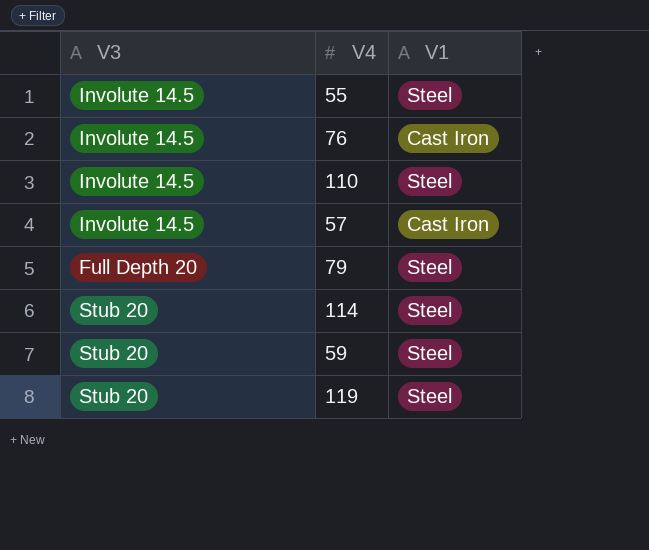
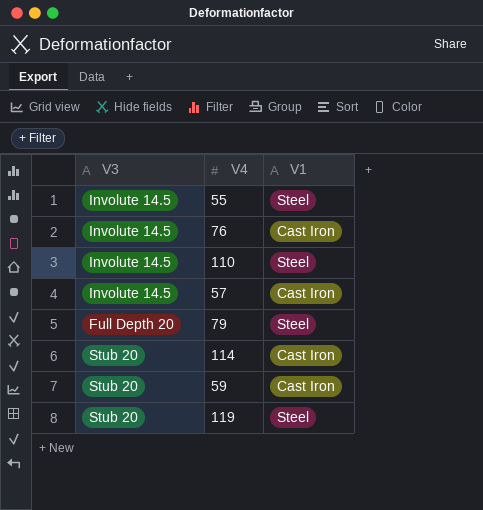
114 | V1: Steel -> Cast Iron
59 | V1: Steel -> Cast Iron

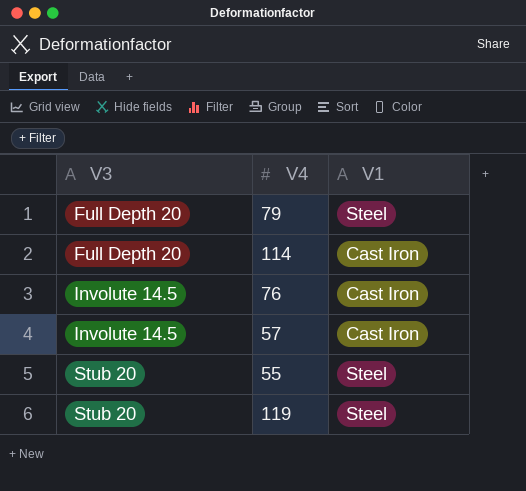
row order: none -> V3 ascending
row 110: Involute 14.5 | Steel -> none
row 59: Stub 20 | Cast Iron -> none
114 | V3: Stub 20 -> Full Depth 20
55 | V3: Involute 14.5 -> Stub 20

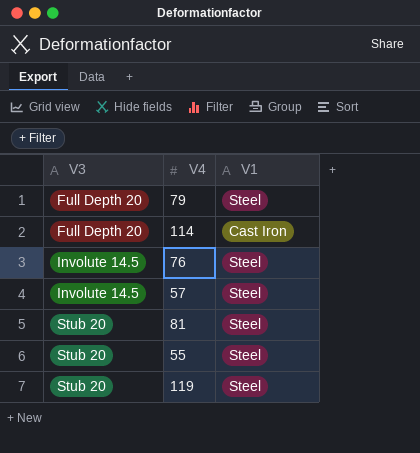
76 | V1: Cast Iron -> Steel
57 | V1: Cast Iron -> Steel
row 81: none -> Stub 20 | Steel

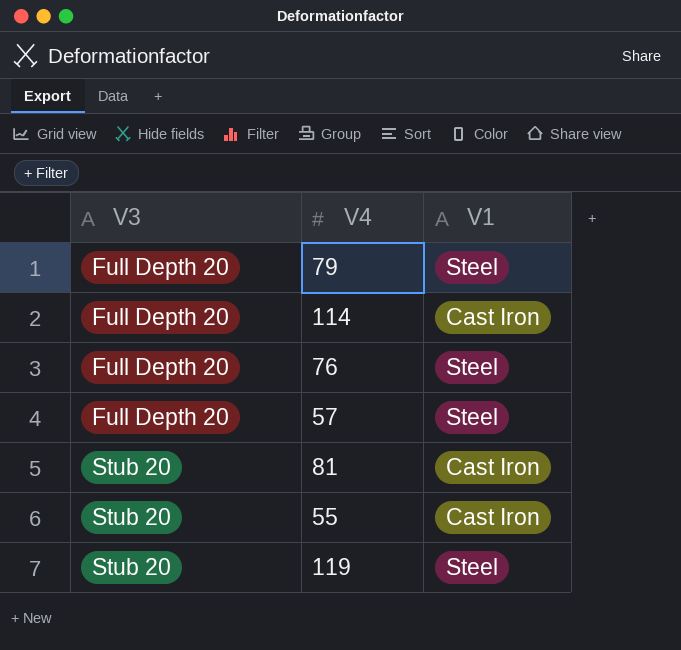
76 | V3: Involute 14.5 -> Full Depth 20
57 | V3: Involute 14.5 -> Full Depth 20
81 | V1: Steel -> Cast Iron
55 | V1: Steel -> Cast Iron

